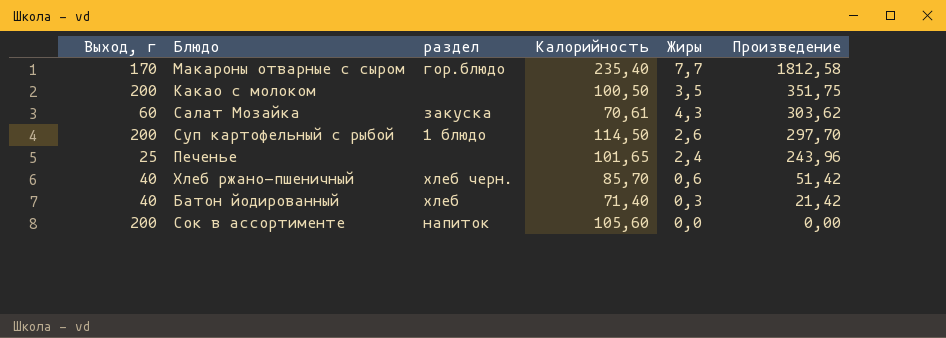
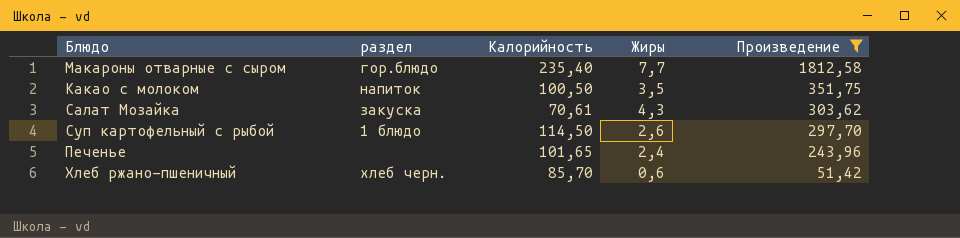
filter: none -> Произведение >= 51,42
column Выход, г | position: 1 -> none
Какао с молоком | раздел: none -> напиток

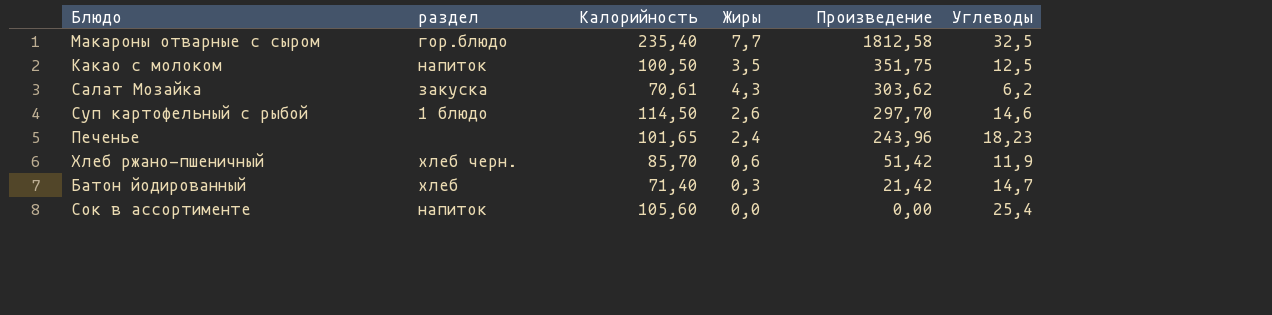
filter: Произведение >= 51,42 -> none
column Углеводы | position: none -> 6

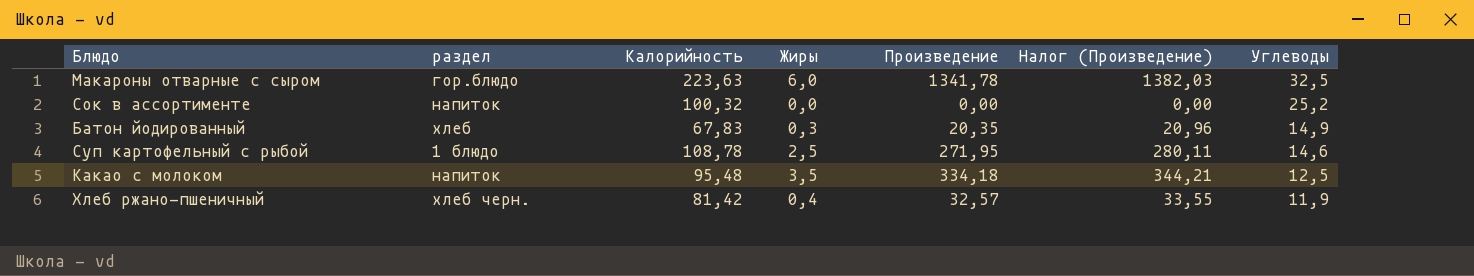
row order: Произведение descending -> Углеводы descending
column Налог (Произведение) | formula: none -> [Произведение] * 1,03
row Салат Мозайка: закуска | 70,61 | 4,3 | 303,62 | 6,2 -> none
row Печенье: none | 101,65 | 2,4 | 243,96 | 18,23 -> none
Макароны отварные с сыром | Калорийность: 235,40 -> 223,63
Макароны отварные с сыром | Жиры: 7,7 -> 6,0
Макароны отварные с сыром | Произведение: 1812,58 -> 1341,78
Сок в ассортименте | Калорийность: 105,60 -> 100,32
Сок в ассортименте | Углеводы: 25,4 -> 25,2
Батон йодированный | Калорийность: 71,40 -> 67,83
Батон йодированный | Произведение: 21,42 -> 20,35
Батон йодированный | Углеводы: 14,7 -> 14,9
Суп картофельный с рыбой | Калорийность: 114,50 -> 108,78
Суп картофельный с рыбой | Жиры: 2,6 -> 2,5
Суп картофельный с рыбой | Произведение: 297,70 -> 271,95
Какао с молоком | Калорийность: 100,50 -> 95,48
Какао с молоком | Произведение: 351,75 -> 334,18
Хлеб ржано-пшеничный | Калорийность: 85,70 -> 81,42
Хлеб ржано-пшеничный | Жиры: 0,6 -> 0,4
Хлеб ржано-пшеничный | Произведение: 51,42 -> 32,57

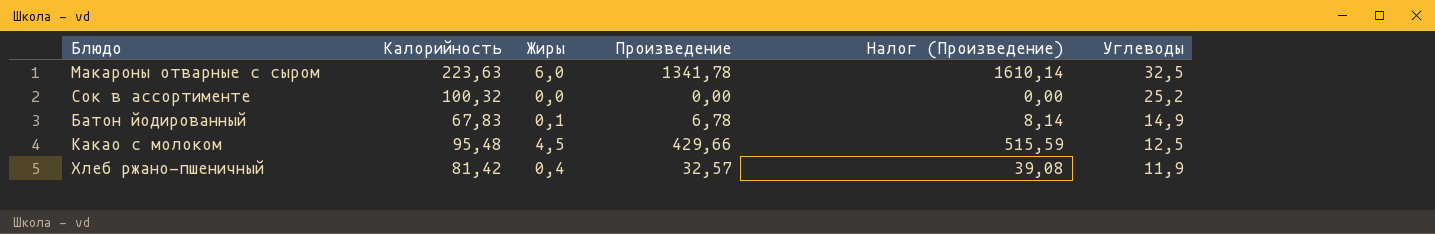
column раздел | position: 2 -> none
column Налог (Произведение) | formula: [Произведение] * 1,03 -> [Произведение] * 1,2
row Суп картофельный с рыбой: 1 блюдо | 108,78 | 2,5 | 271,95 | 280,11 | 14,6 -> none
Батон йодированный | Жиры: 0,3 -> 0,1
Батон йодированный | Произведение: 20,35 -> 6,78
Какао с молоком | Жиры: 3,5 -> 4,5
Какао с молоком | Произведение: 334,18 -> 429,66

